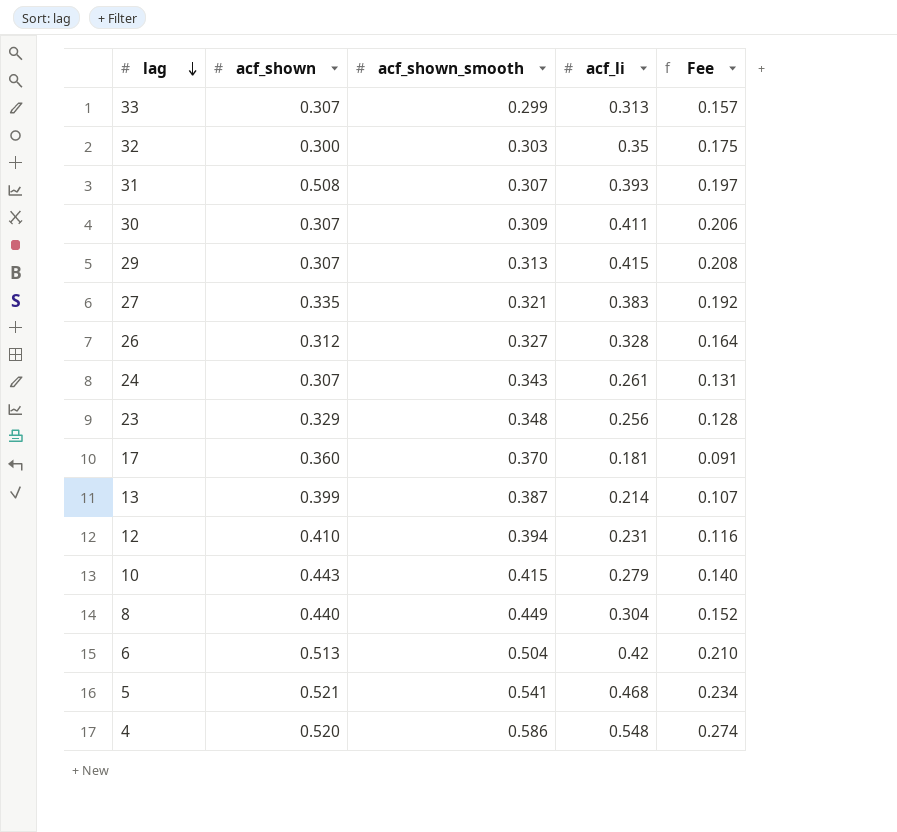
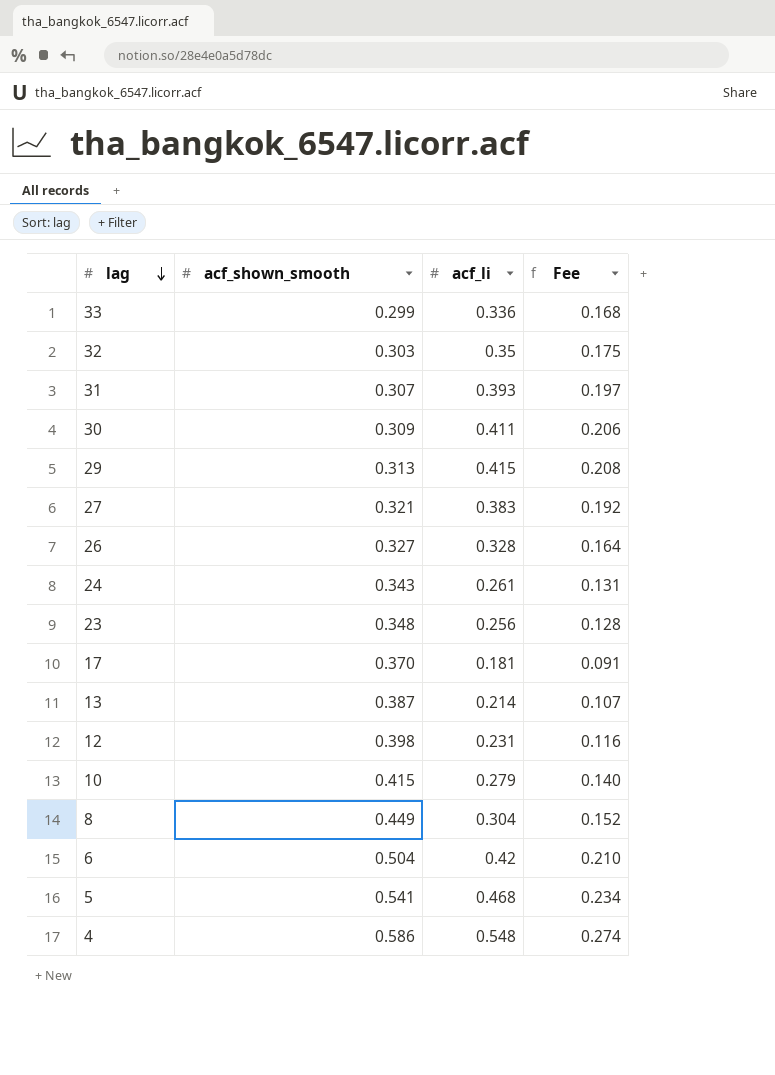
column acf_shown | position: 2 -> none
33 | acf_li: 0.313 -> 0.336
33 | Fee: 0.157 -> 0.168
12 | acf_shown_smooth: 0.394 -> 0.398

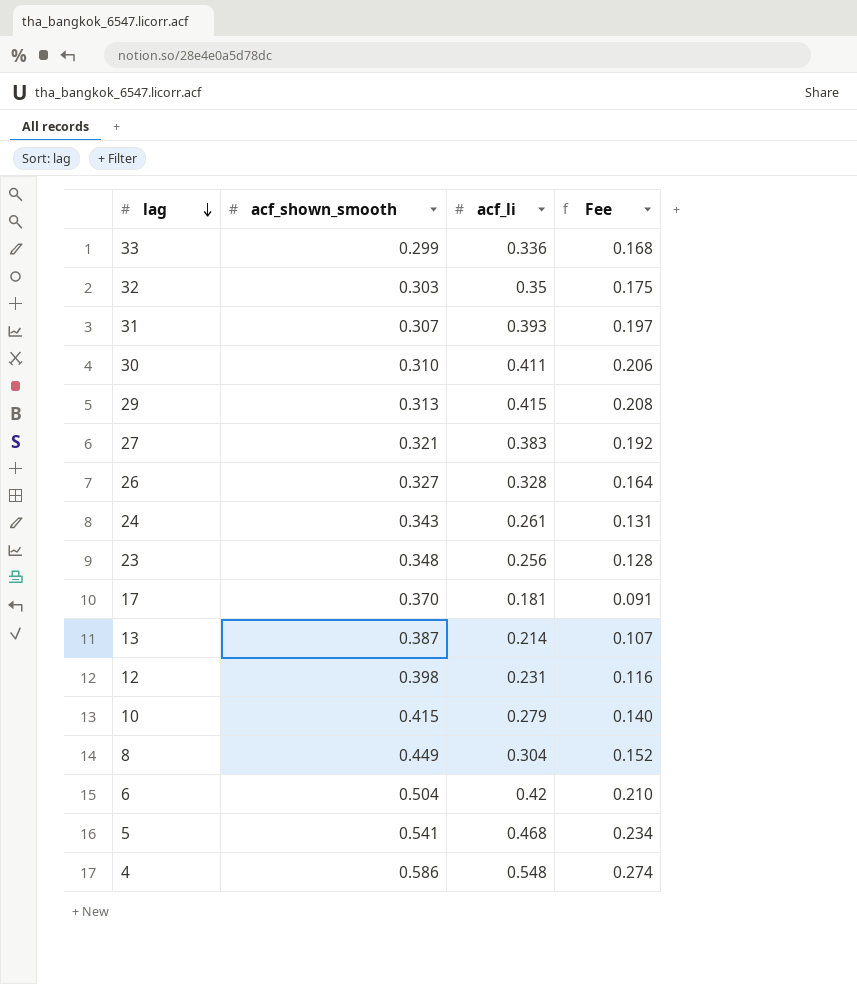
30 | acf_shown_smooth: 0.309 -> 0.310

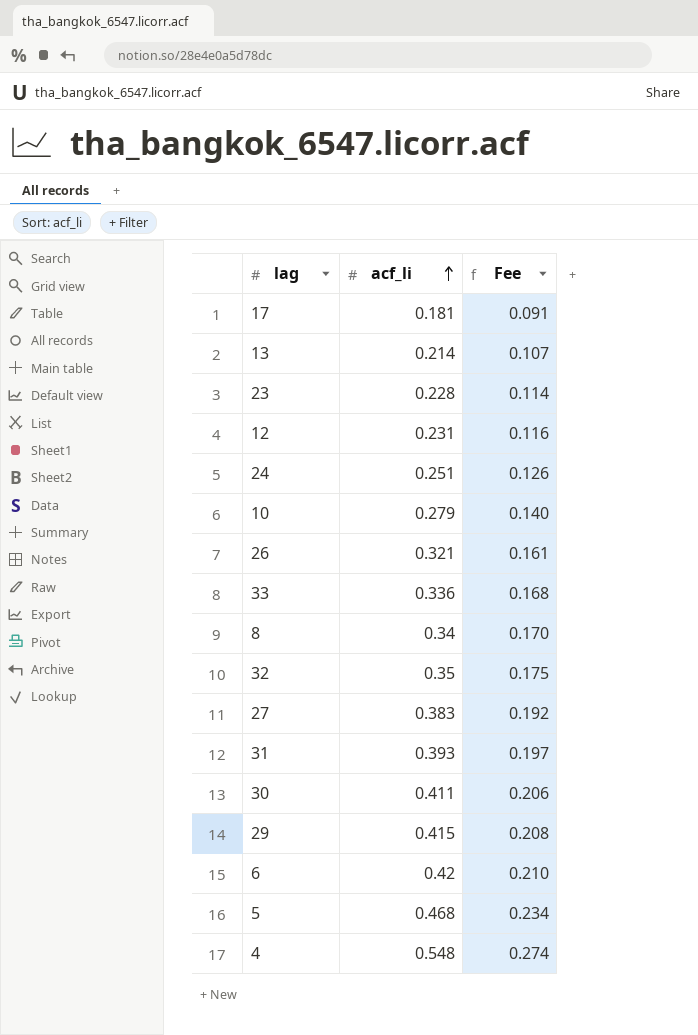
row order: lag descending -> acf_li ascending
column acf_shown_smooth | position: 2 -> none
23 | acf_li: 0.256 -> 0.228
23 | Fee: 0.128 -> 0.114
24 | acf_li: 0.261 -> 0.251
24 | Fee: 0.131 -> 0.126
26 | acf_li: 0.328 -> 0.321
26 | Fee: 0.164 -> 0.161
8 | acf_li: 0.304 -> 0.34
8 | Fee: 0.152 -> 0.170

